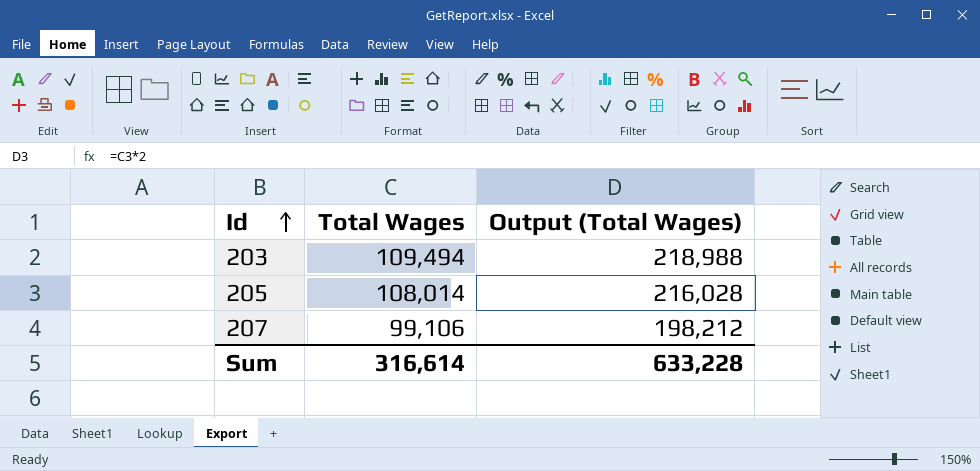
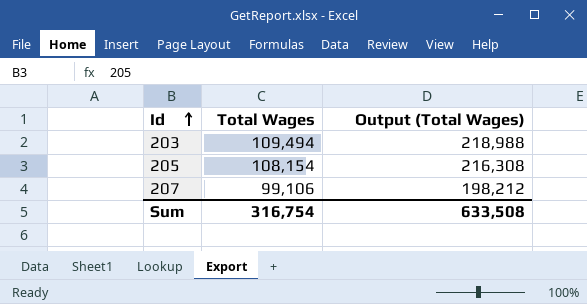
205 | Total Wages: 108,014 -> 108,154
205 | Output (Total Wages): 216,028 -> 216,308
Sum | Total Wages: 316,614 -> 316,754
Sum | Output (Total Wages): 633,228 -> 633,508

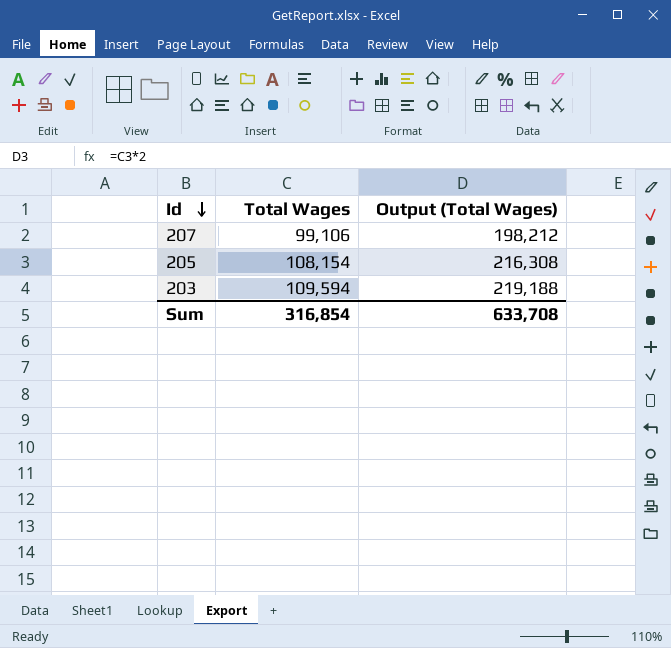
row order: Id ascending -> Id descending
203 | Total Wages: 109,494 -> 109,594
203 | Output (Total Wages): 218,988 -> 219,188
Sum | Total Wages: 316,754 -> 316,854
Sum | Output (Total Wages): 633,508 -> 633,708

